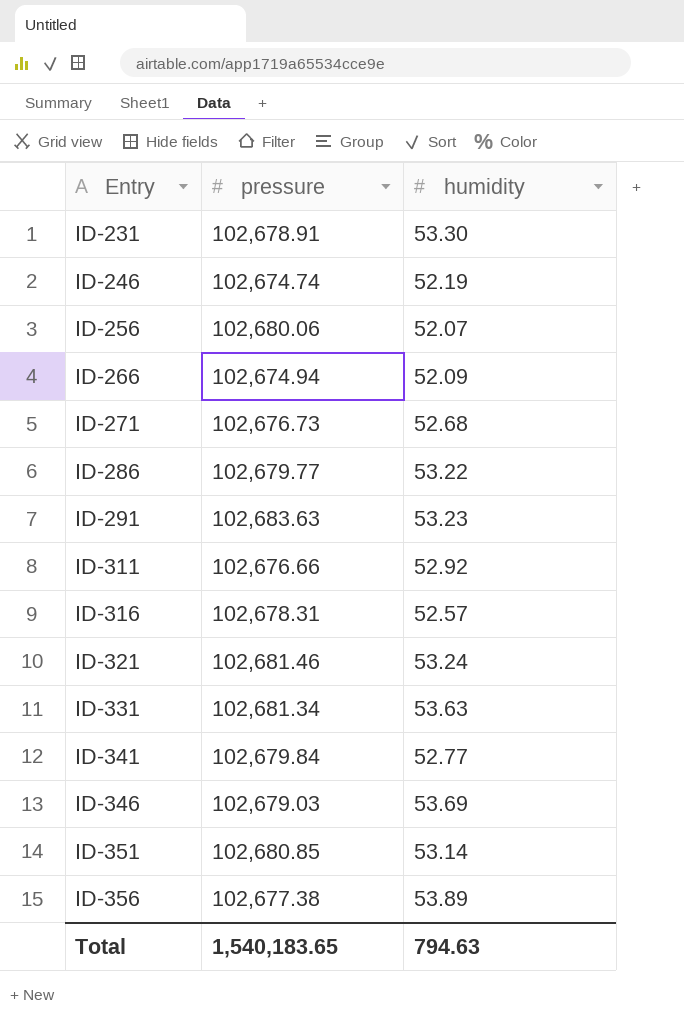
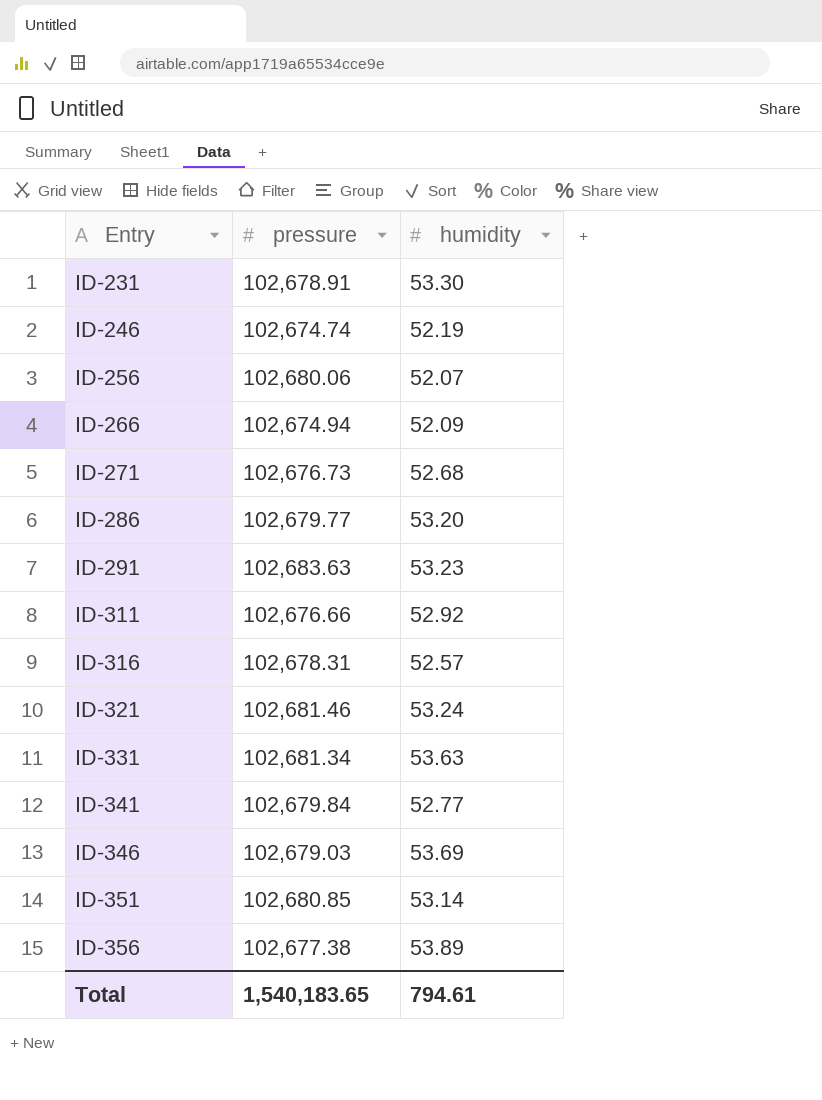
ID-286 | humidity: 53.22 -> 53.20
Total | humidity: 794.63 -> 794.61

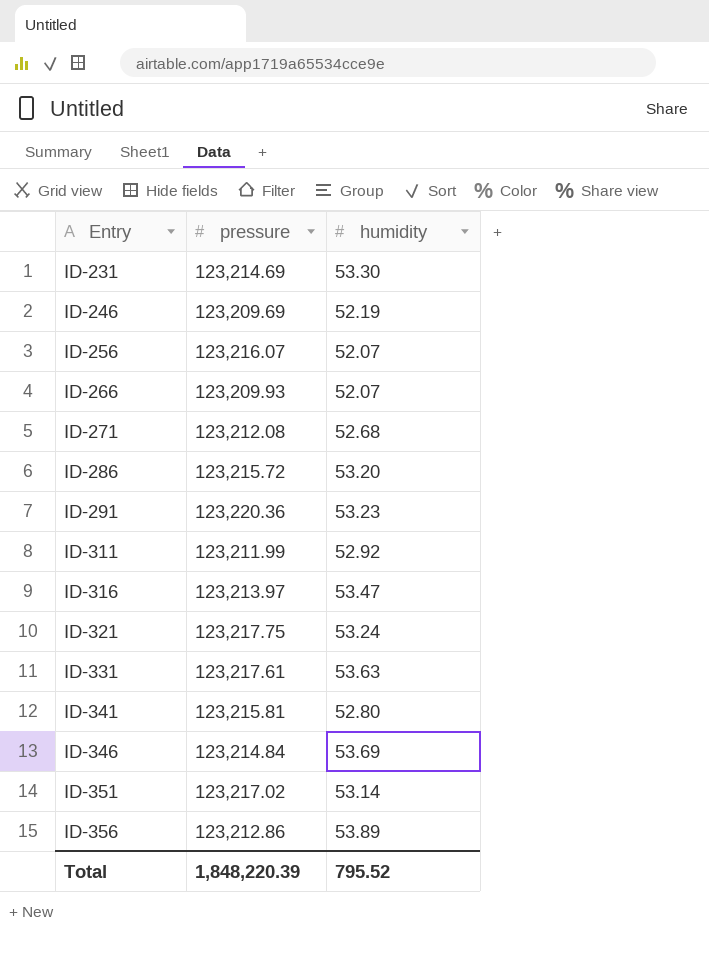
ID-231 | pressure: 102,678.91 -> 123,214.69
ID-246 | pressure: 102,674.74 -> 123,209.69
ID-256 | pressure: 102,680.06 -> 123,216.07
ID-266 | pressure: 102,674.94 -> 123,209.93
ID-266 | humidity: 52.09 -> 52.07
ID-271 | pressure: 102,676.73 -> 123,212.08
ID-286 | pressure: 102,679.77 -> 123,215.72
ID-291 | pressure: 102,683.63 -> 123,220.36
ID-311 | pressure: 102,676.66 -> 123,211.99
ID-316 | pressure: 102,678.31 -> 123,213.97
ID-316 | humidity: 52.57 -> 53.47
ID-321 | pressure: 102,681.46 -> 123,217.75
ID-331 | pressure: 102,681.34 -> 123,217.61
ID-341 | pressure: 102,679.84 -> 123,215.81
ID-341 | humidity: 52.77 -> 52.80
ID-346 | pressure: 102,679.03 -> 123,214.84
ID-351 | pressure: 102,680.85 -> 123,217.02
ID-356 | pressure: 102,677.38 -> 123,212.86
Total | pressure: 1,540,183.65 -> 1,848,220.39
Total | humidity: 794.61 -> 795.52

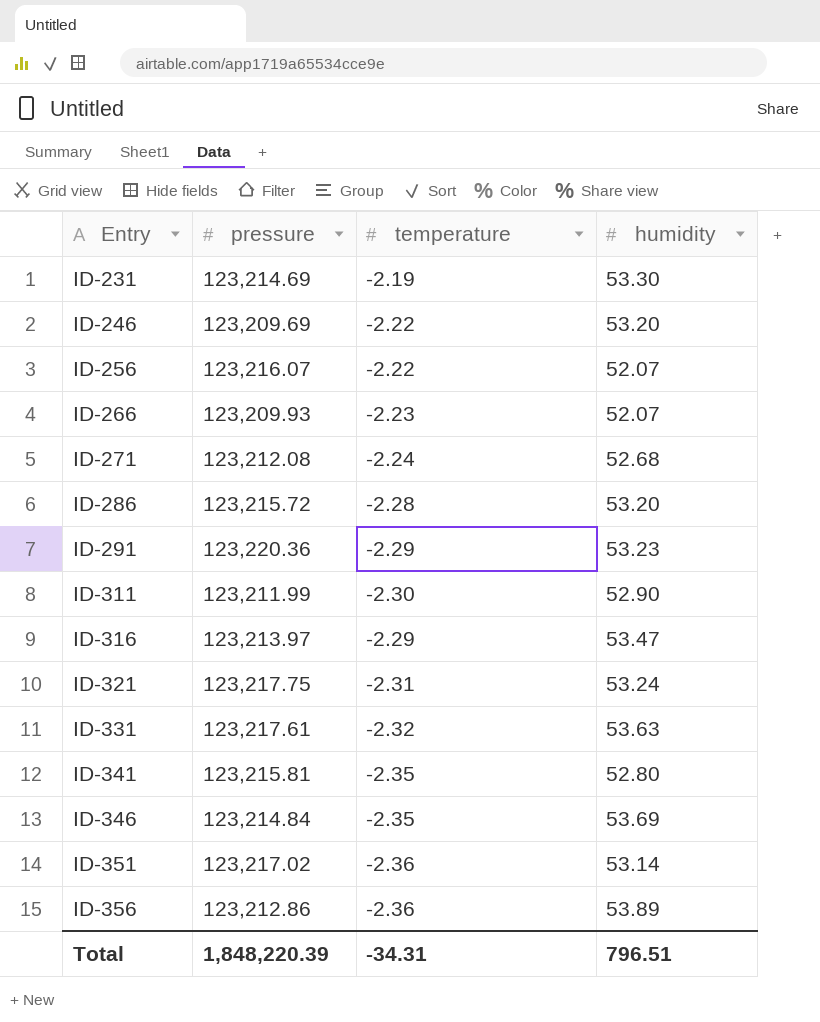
column temperature | position: none -> 3
ID-246 | humidity: 52.19 -> 53.20
ID-311 | humidity: 52.92 -> 52.90
Total | humidity: 795.52 -> 796.51

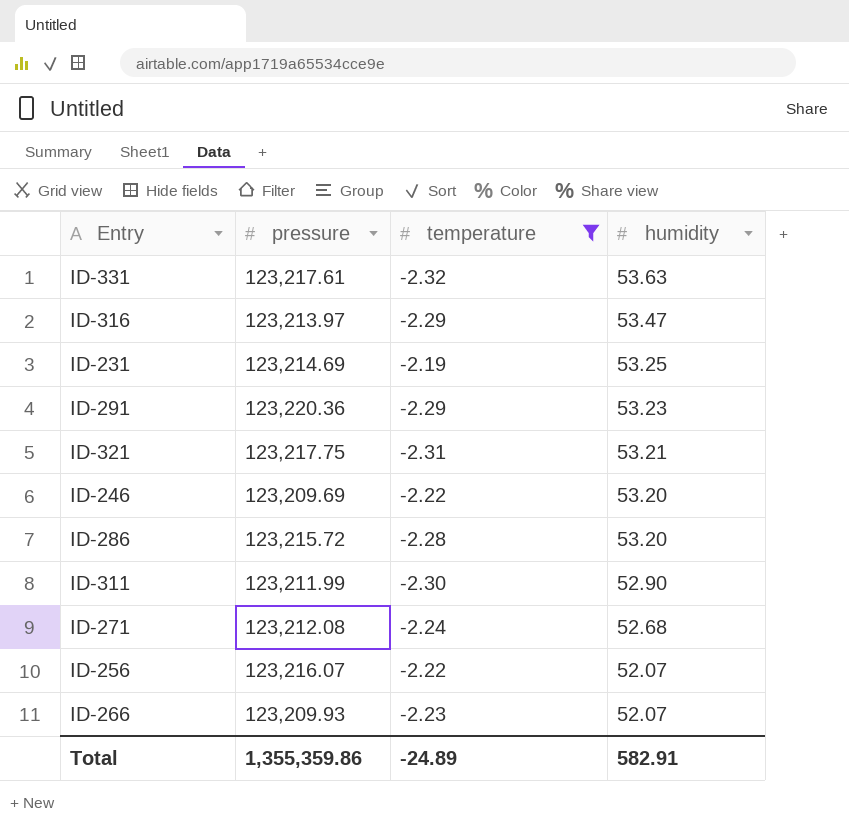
filter: none -> temperature >= -2.32
row order: Entry ascending -> humidity descending
ID-231 | humidity: 53.30 -> 53.25
ID-321 | humidity: 53.24 -> 53.21
Total | pressure: 1,848,220.39 -> 1,355,359.86
Total | temperature: -34.31 -> -24.89
Total | humidity: 796.51 -> 582.91

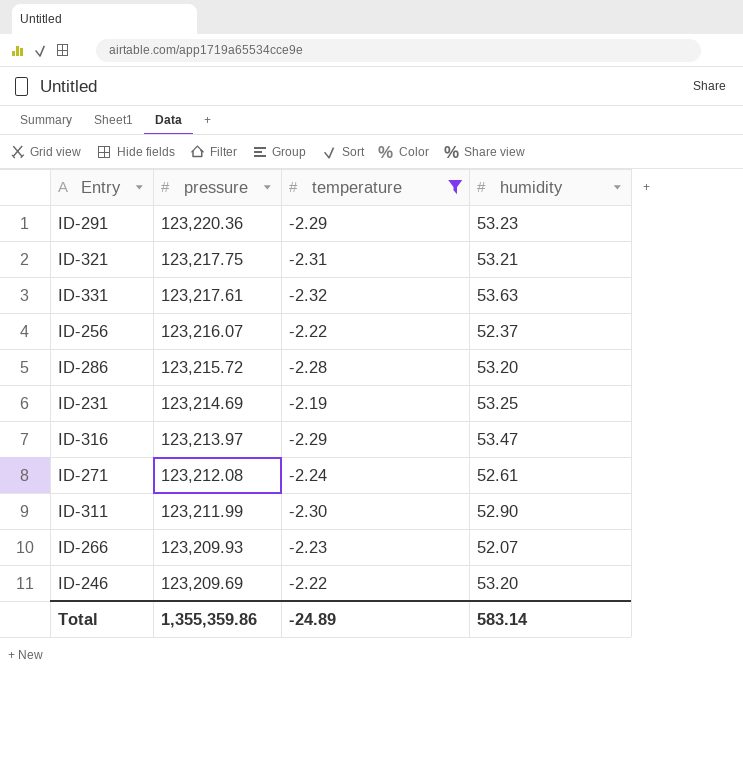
row order: humidity descending -> pressure descending
ID-256 | humidity: 52.07 -> 52.37
ID-271 | humidity: 52.68 -> 52.61
Total | humidity: 582.91 -> 583.14

